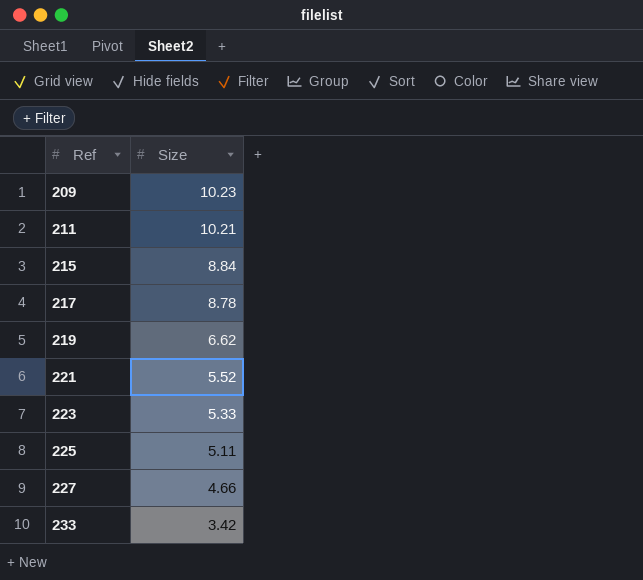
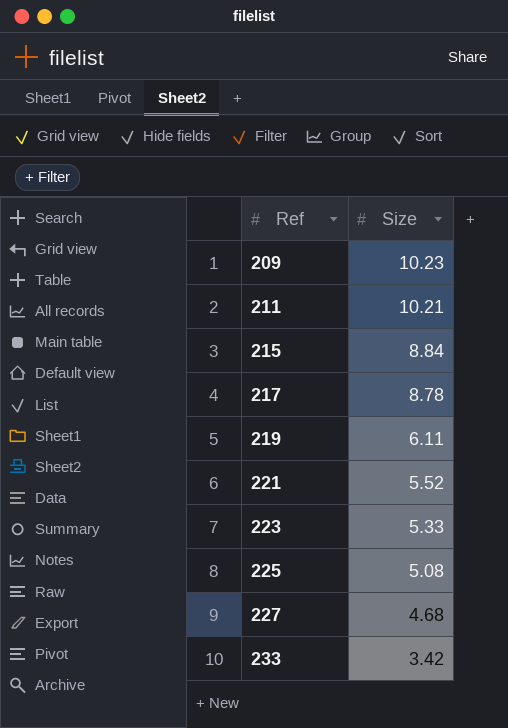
219 | Size: 6.62 -> 6.11
225 | Size: 5.11 -> 5.08
227 | Size: 4.66 -> 4.68

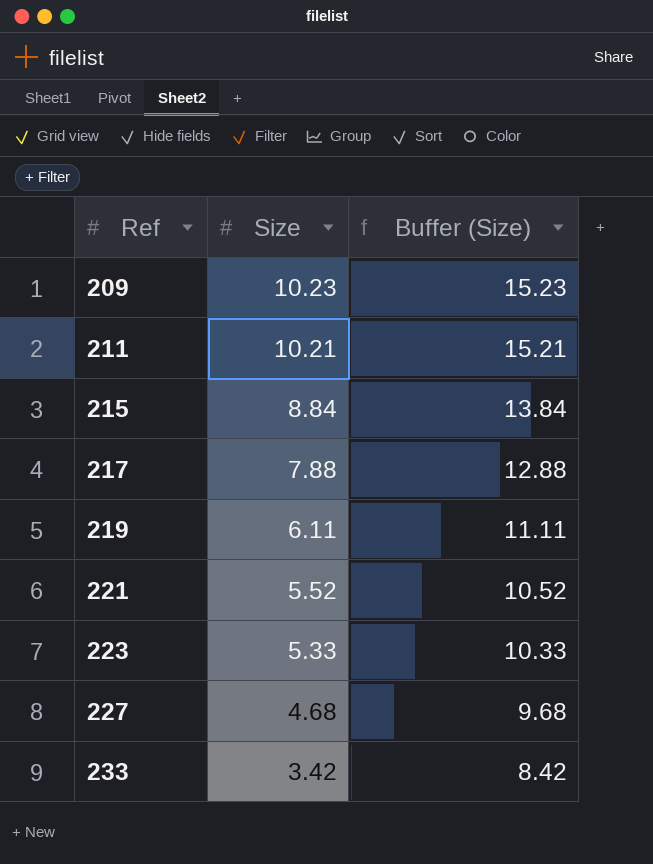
column Buffer (Size) | formula: none -> [Size] + 5
row 225: 5.08 -> none
217 | Size: 8.78 -> 7.88

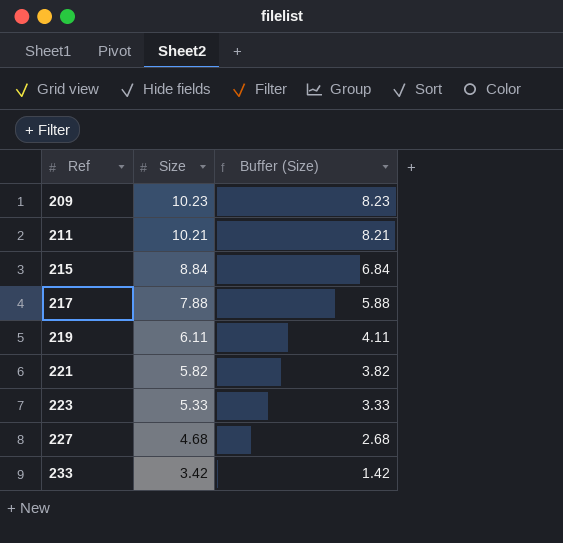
column Buffer (Size) | formula: [Size] + 5 -> [Size] - 2
221 | Size: 5.52 -> 5.82

